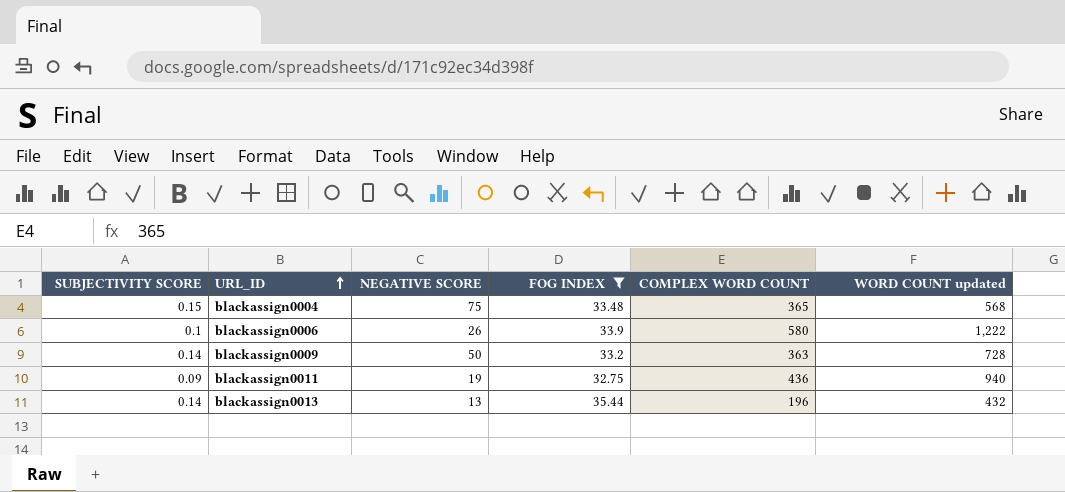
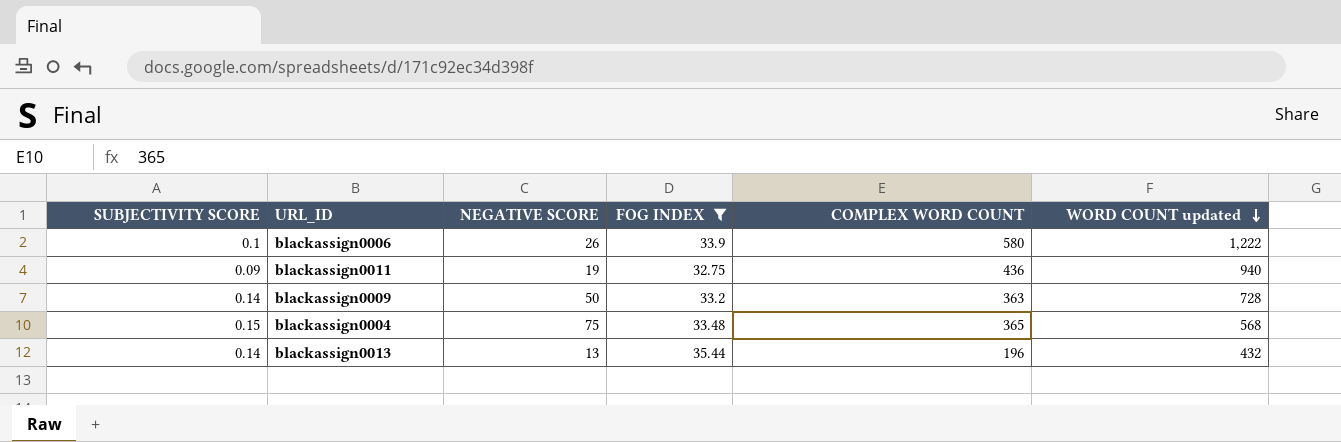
row order: URL_ID ascending -> WORD COUNT updated descending

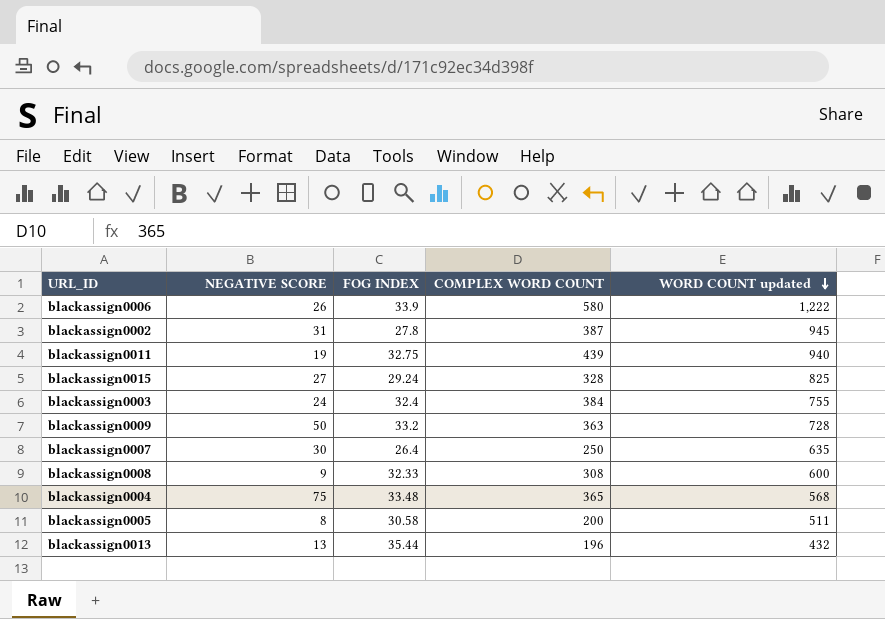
filter: FOG INDEX >= 32.75 -> none
column SUBJECTIVITY SCORE | position: 1 -> none
blackassign0011 | COMPLEX WORD COUNT: 436 -> 439

